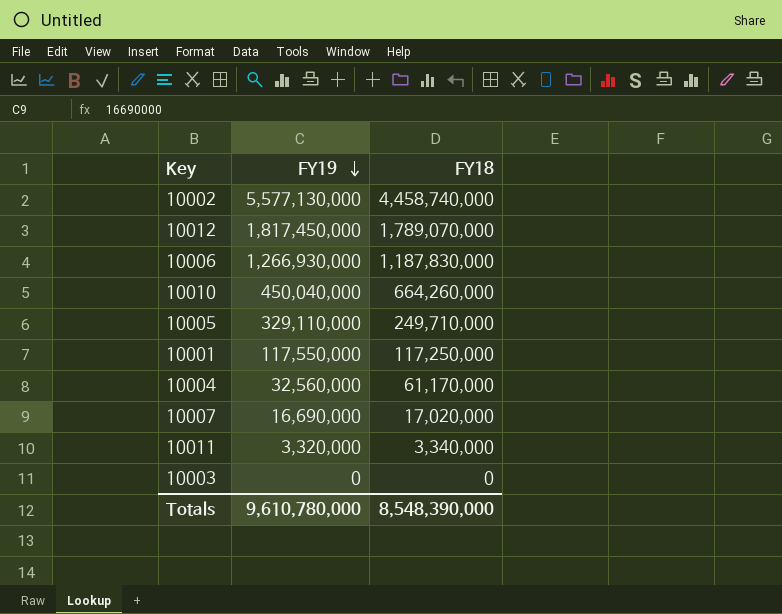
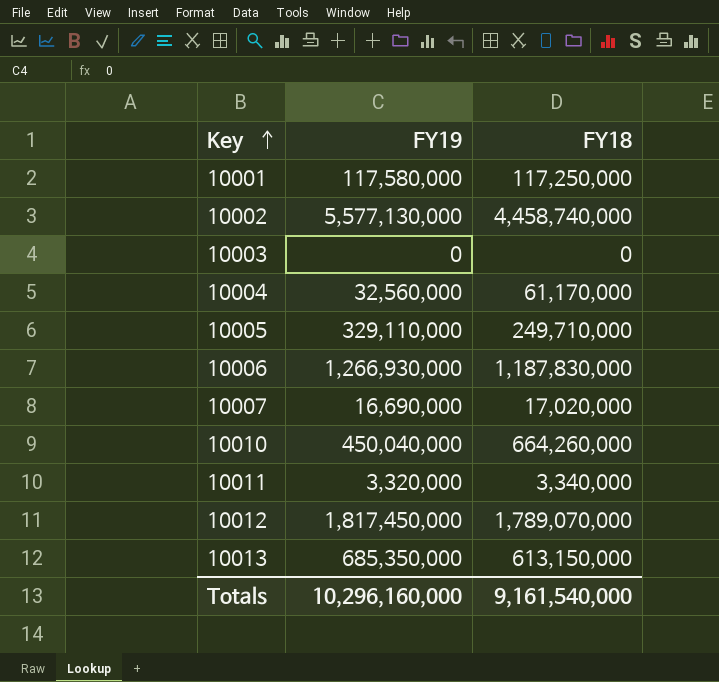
row order: FY19 descending -> Key ascending
10001 | FY19: 117,550,000 -> 117,580,000
row 10013: none -> 685,350,000 | 613,150,000
Totals | FY19: 9,610,780,000 -> 10,296,160,000
Totals | FY18: 8,548,390,000 -> 9,161,540,000

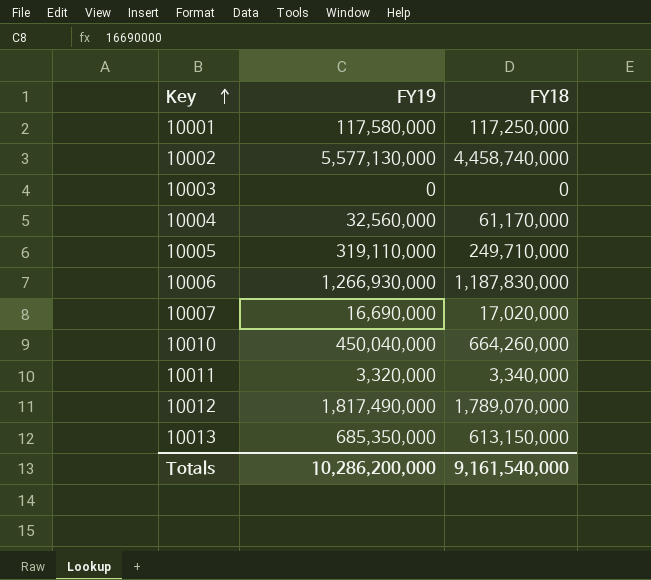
10005 | FY19: 329,110,000 -> 319,110,000
10012 | FY19: 1,817,450,000 -> 1,817,490,000
Totals | FY19: 10,296,160,000 -> 10,286,200,000

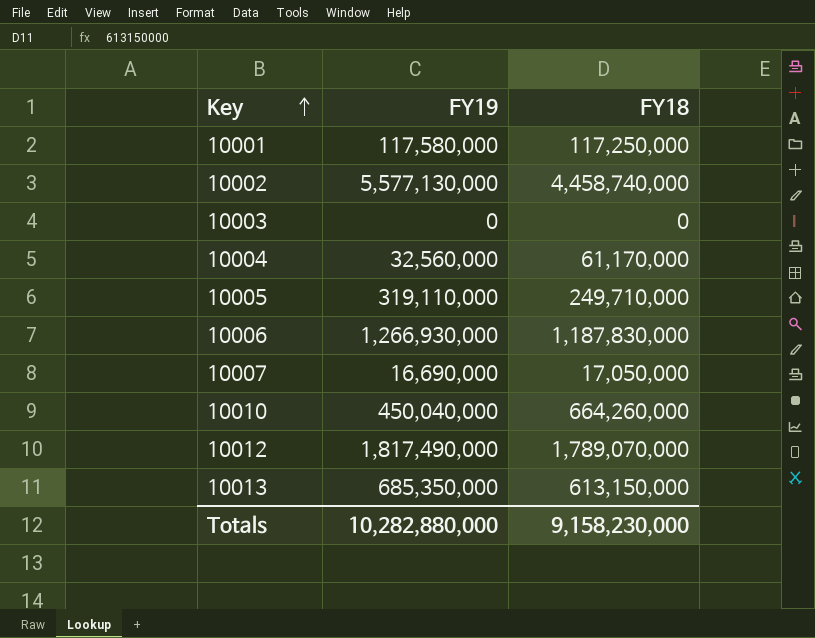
row 10011: 3,320,000 | 3,340,000 -> none
10007 | FY18: 17,020,000 -> 17,050,000
Totals | FY19: 10,286,200,000 -> 10,282,880,000
Totals | FY18: 9,161,540,000 -> 9,158,230,000

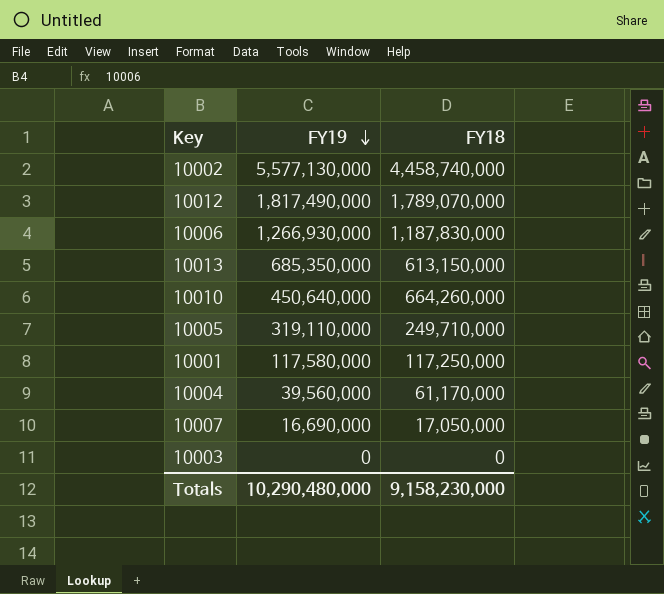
row order: Key ascending -> FY19 descending
10010 | FY19: 450,040,000 -> 450,640,000
10004 | FY19: 32,560,000 -> 39,560,000
Totals | FY19: 10,282,880,000 -> 10,290,480,000

